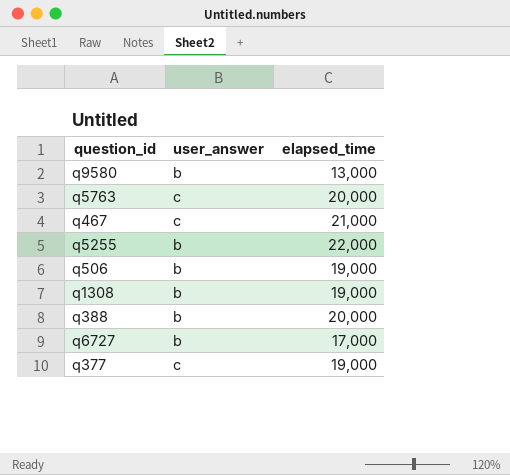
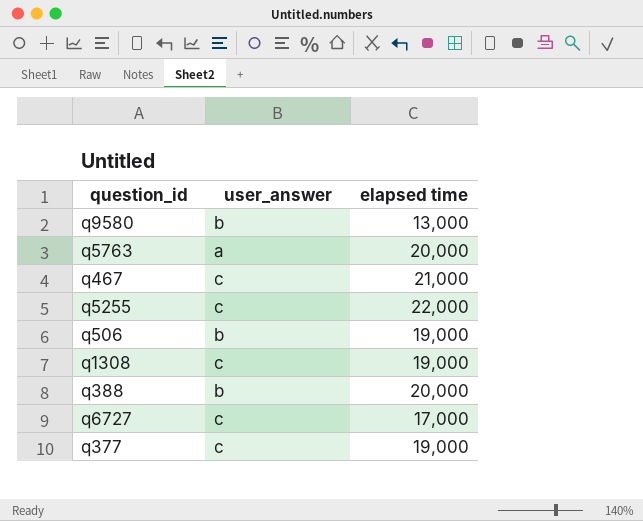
column name: elapsed_time -> elapsed time
q5763 | user_answer: c -> a
q5255 | user_answer: b -> c
q1308 | user_answer: b -> c
q6727 | user_answer: b -> c

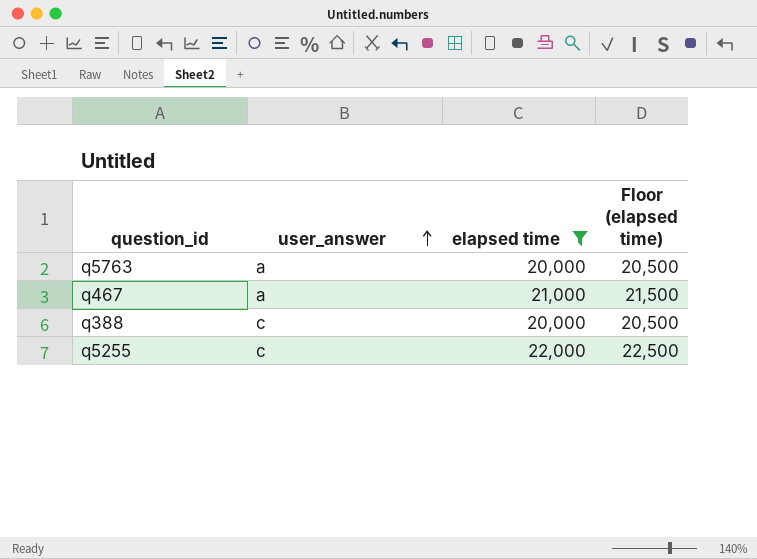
filter: none -> elapsed time >= 20,000
row order: none -> user_answer ascending
column Floor (elapsed time) | formula: none -> [elapsed time] + 500
q467 | user_answer: c -> a
q388 | user_answer: b -> c

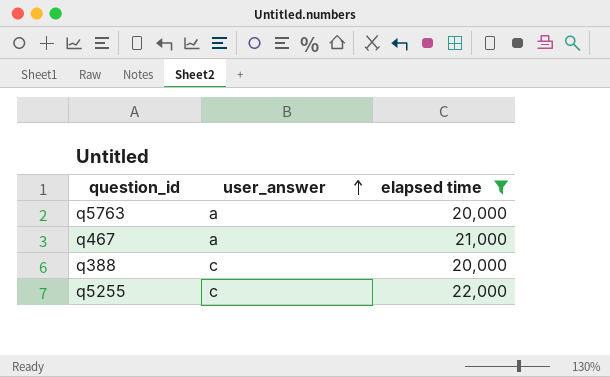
column Floor (elapsed time) | formula: [elapsed time] + 500 -> none

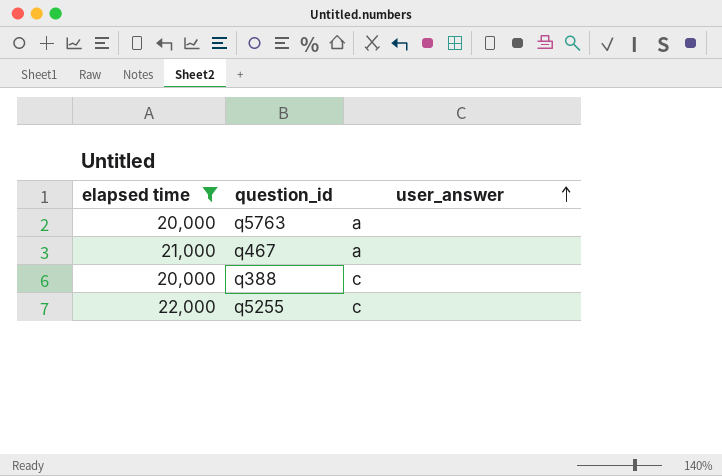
column elapsed time | position: 3 -> 1

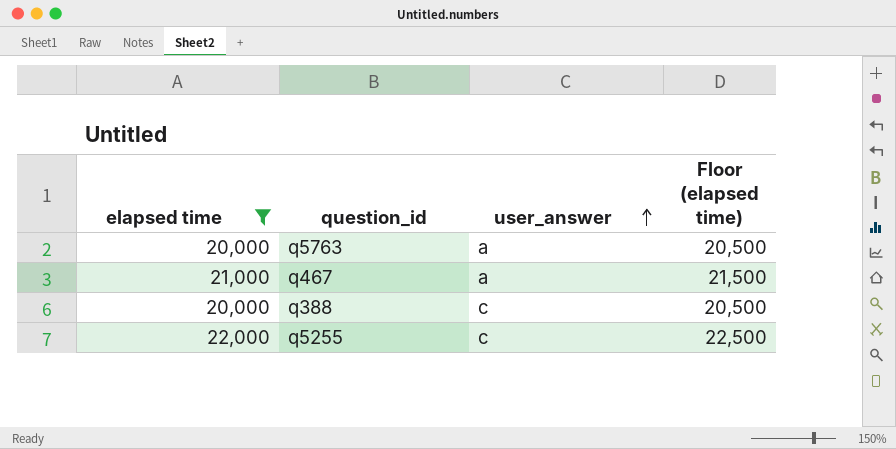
column Floor (elapsed time) | formula: none -> [elapsed time] + 500

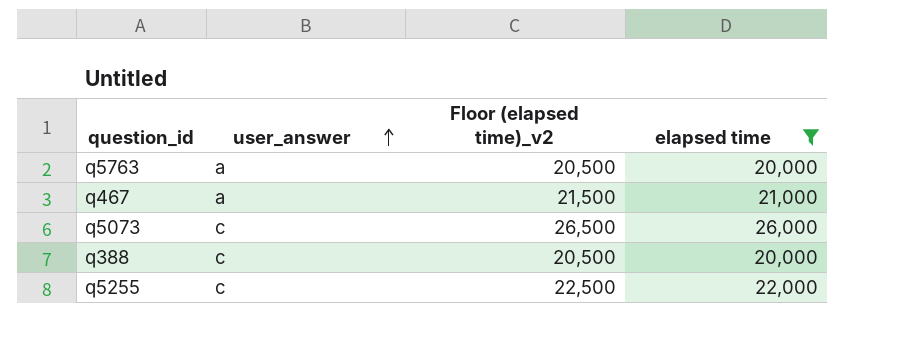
column name: Floor (elapsed time) -> Floor (elapsed time)_v2
column elapsed time | position: 1 -> 4
row q5073: none -> c | 26,500 | 26,000

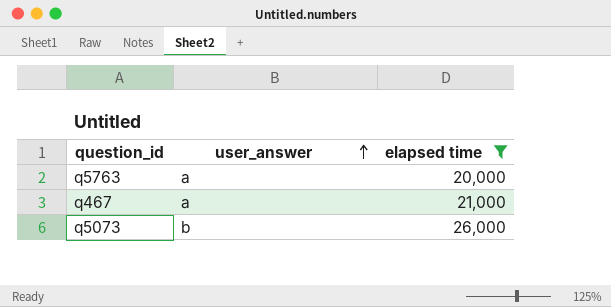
column Floor (elapsed time)_v2 | formula: [elapsed time] + 500 -> none
row q388: c | 20,500 | 20,000 -> none
row q5255: c | 22,500 | 22,000 -> none
q5073 | user_answer: c -> b

